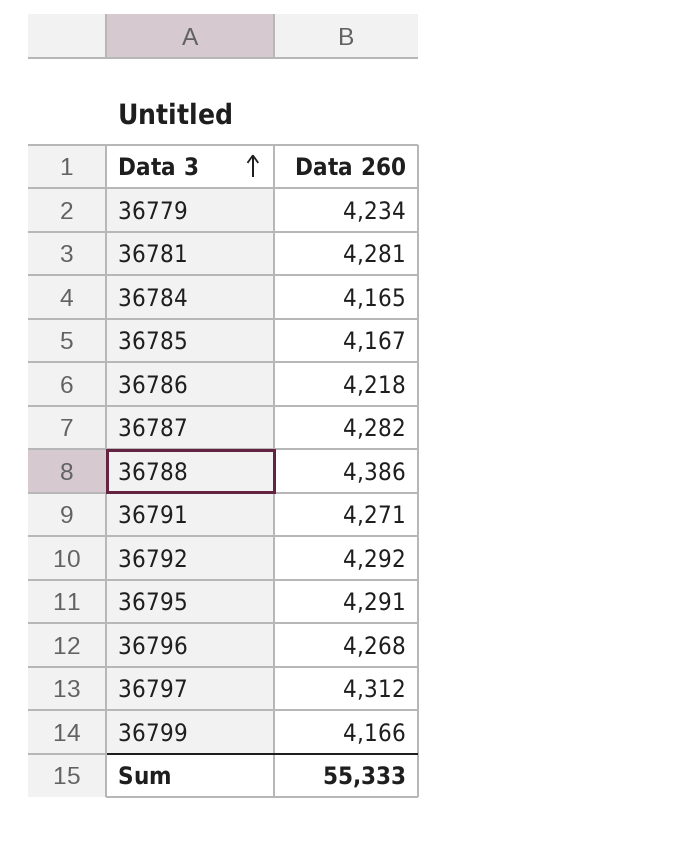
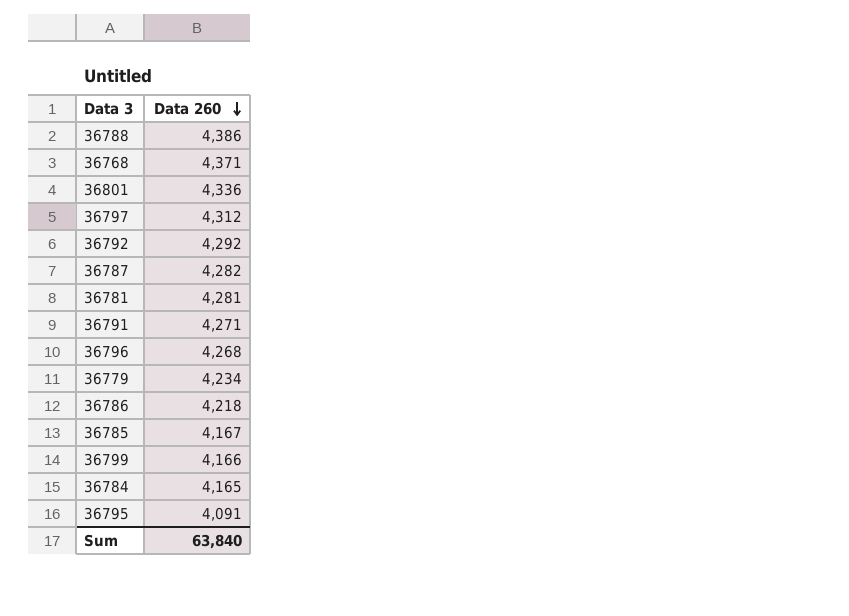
row order: Data 3 ascending -> Data 260 descending
row 36768: none -> 4,371
row 36801: none -> 4,336
36795 | Data 260: 4,291 -> 4,091
Sum | Data 260: 55,333 -> 63,840

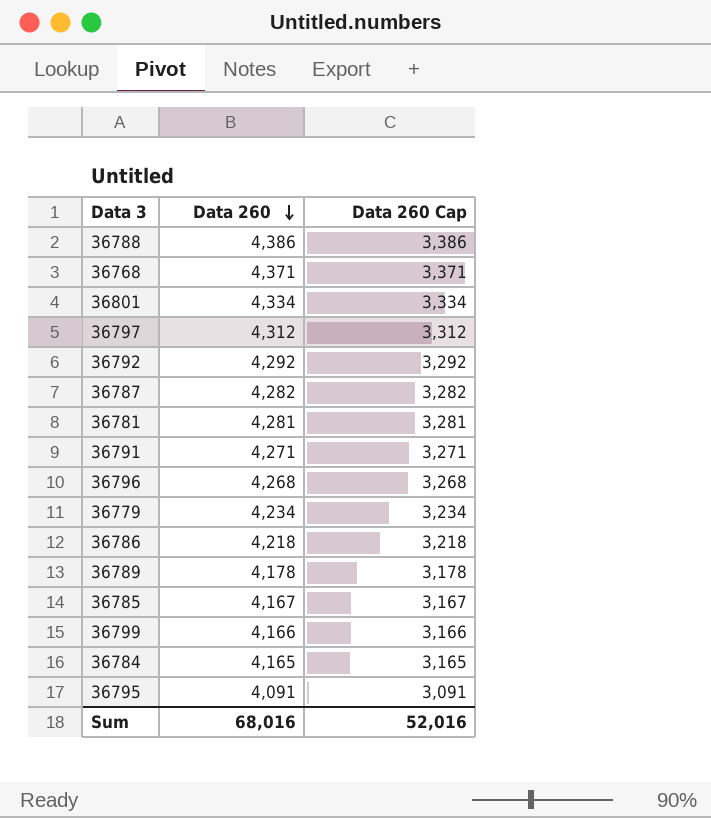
column Data 260 Cap | formula: none -> [Data 260] - 1000
36801 | Data 260: 4,336 -> 4,334
row 36789: none -> 4,178 | 3,178
Sum | Data 260: 63,840 -> 68,016

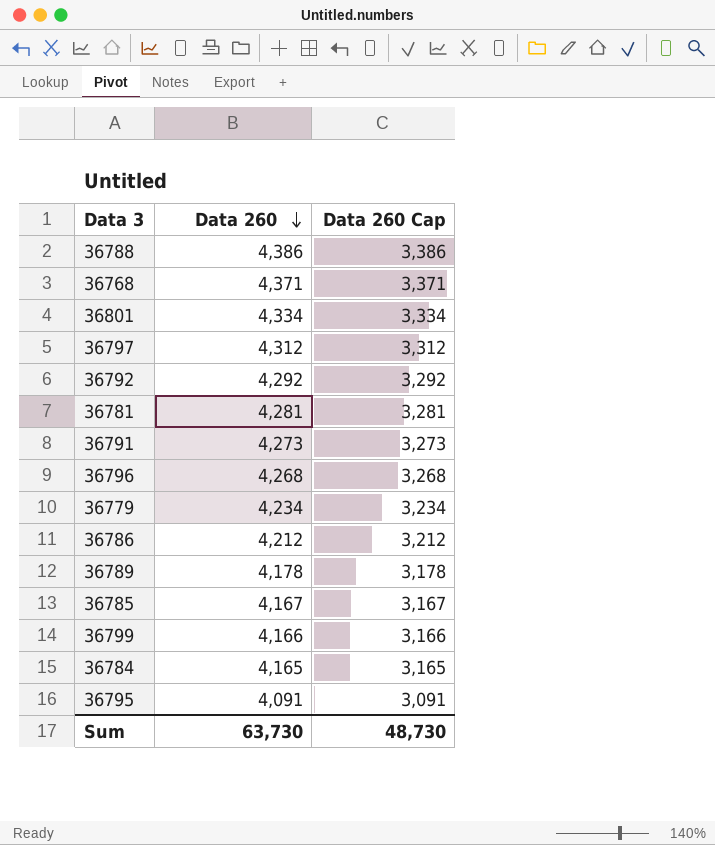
row 36787: 4,282 | 3,282 -> none
36791 | Data 260: 4,271 -> 4,273
36791 | Data 260 Cap: 3,271 -> 3,273
36786 | Data 260: 4,218 -> 4,212
36786 | Data 260 Cap: 3,218 -> 3,212
Sum | Data 260: 68,016 -> 63,730
Sum | Data 260 Cap: 52,016 -> 48,730

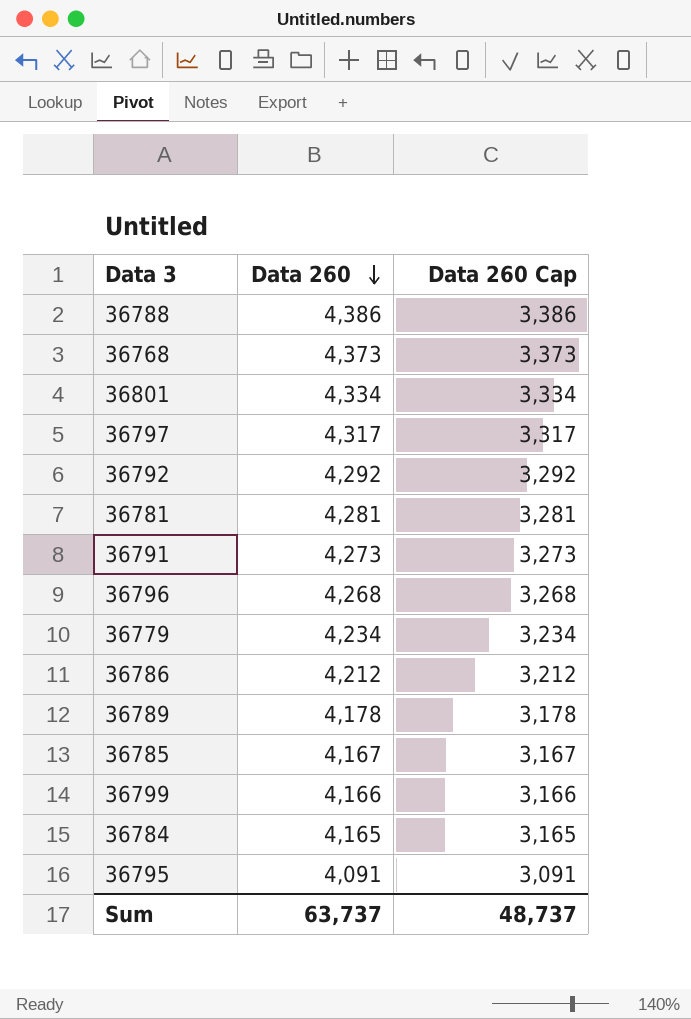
36768 | Data 260: 4,371 -> 4,373
36768 | Data 260 Cap: 3,371 -> 3,373
36797 | Data 260: 4,312 -> 4,317
36797 | Data 260 Cap: 3,312 -> 3,317
Sum | Data 260: 63,730 -> 63,737
Sum | Data 260 Cap: 48,730 -> 48,737

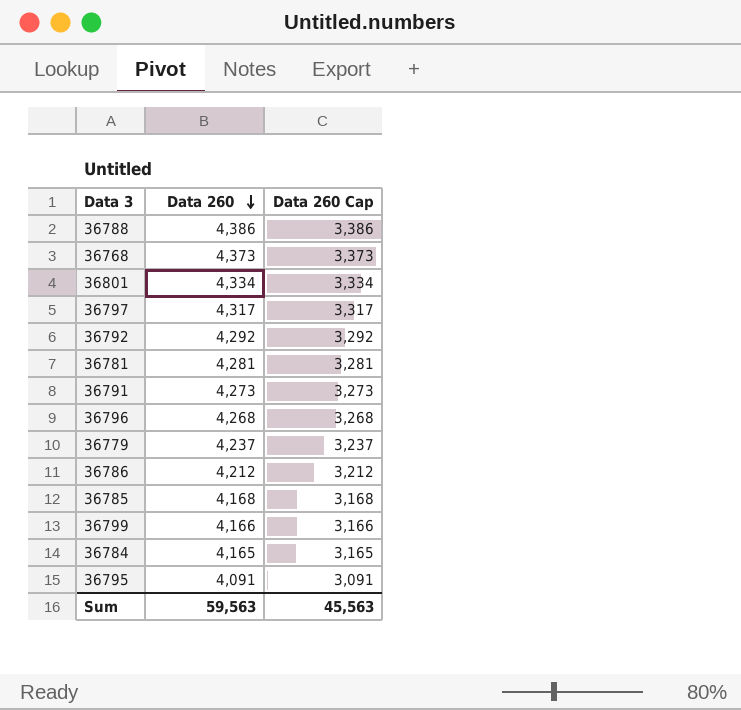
row 36789: 4,178 | 3,178 -> none
36779 | Data 260: 4,234 -> 4,237
36779 | Data 260 Cap: 3,234 -> 3,237
36785 | Data 260: 4,167 -> 4,168
36785 | Data 260 Cap: 3,167 -> 3,168
Sum | Data 260: 63,737 -> 59,563
Sum | Data 260 Cap: 48,737 -> 45,563

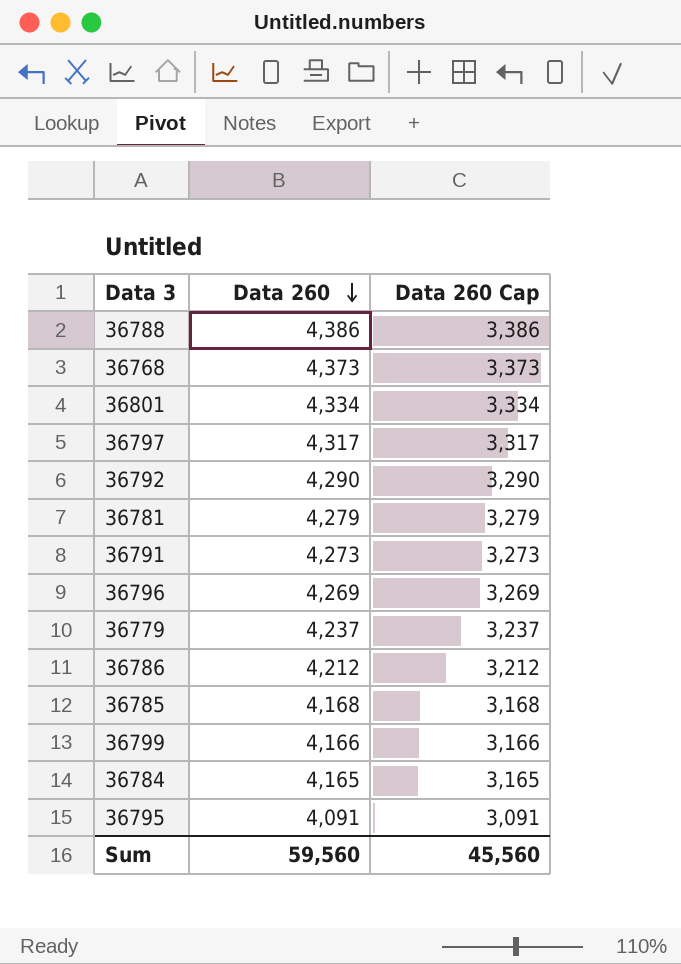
36792 | Data 260: 4,292 -> 4,290
36792 | Data 260 Cap: 3,292 -> 3,290
36781 | Data 260: 4,281 -> 4,279
36781 | Data 260 Cap: 3,281 -> 3,279
36796 | Data 260: 4,268 -> 4,269
36796 | Data 260 Cap: 3,268 -> 3,269
Sum | Data 260: 59,563 -> 59,560
Sum | Data 260 Cap: 45,563 -> 45,560

